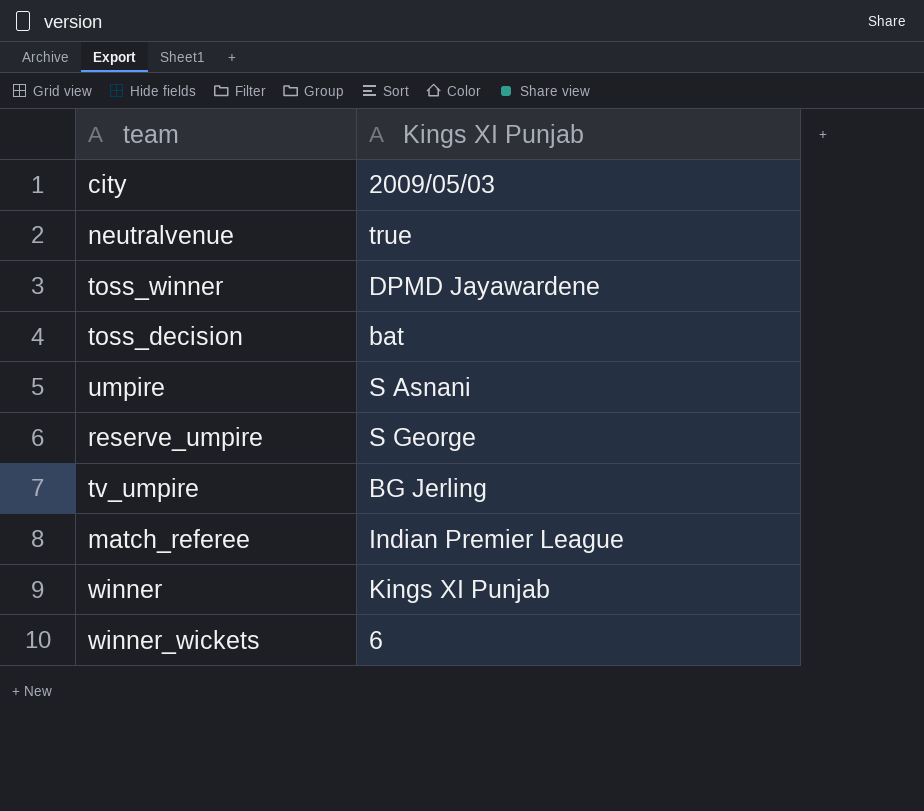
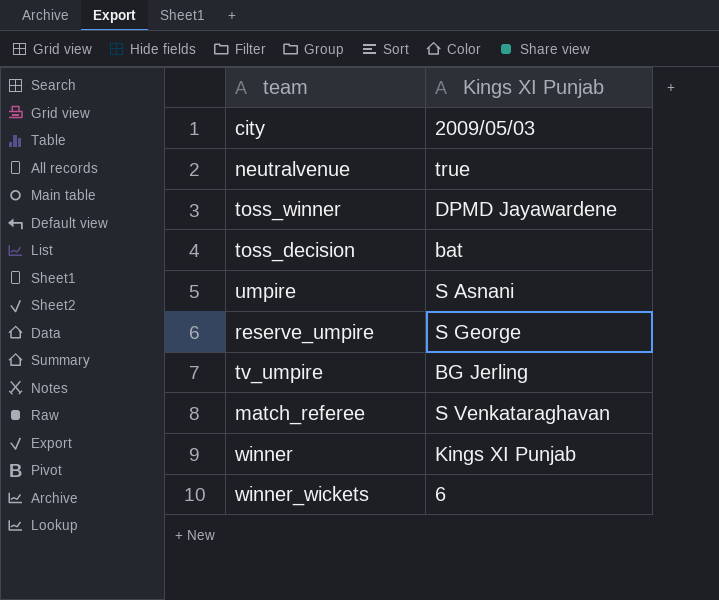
match_referee | Kings XI Punjab: Indian Premier League -> S Venkataraghavan

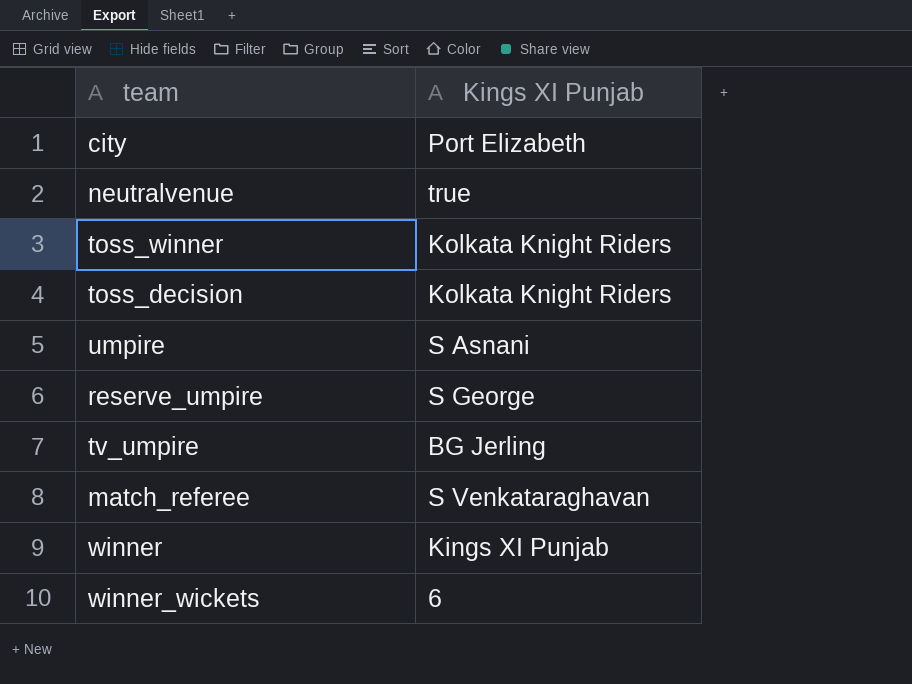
city | Kings XI Punjab: 2009/05/03 -> Port Elizabeth
toss_winner | Kings XI Punjab: DPMD Jayawardene -> Kolkata Knight Riders
toss_decision | Kings XI Punjab: bat -> Kolkata Knight Riders

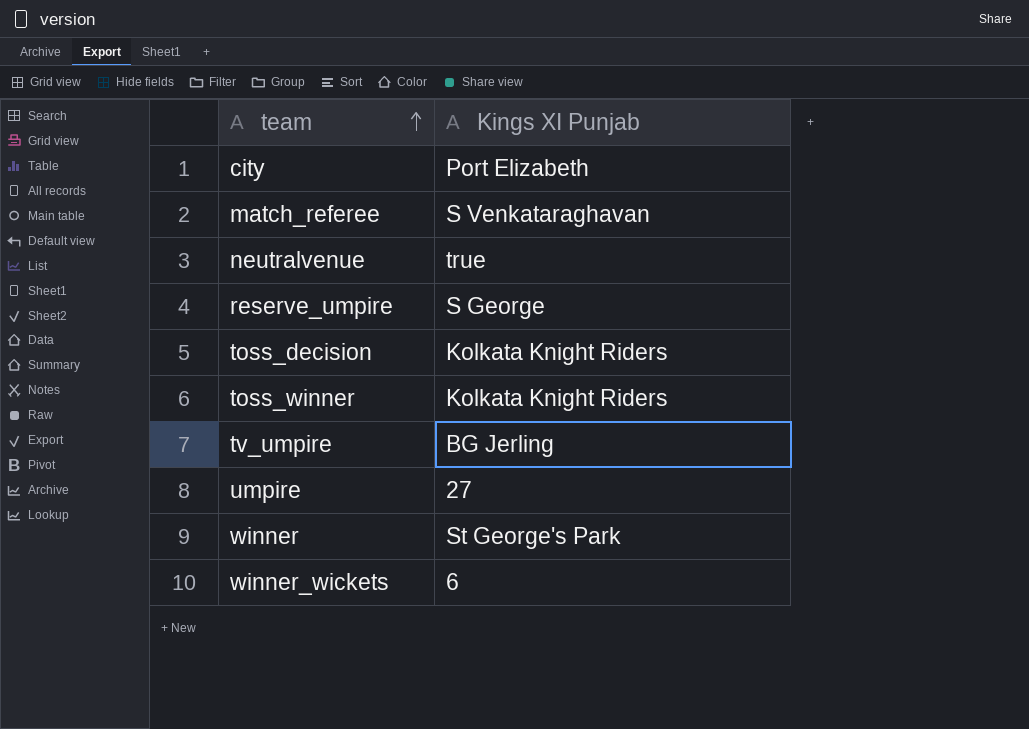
row order: none -> team ascending
umpire | Kings XI Punjab: S Asnani -> 27
winner | Kings XI Punjab: Kings XI Punjab -> St George's Park

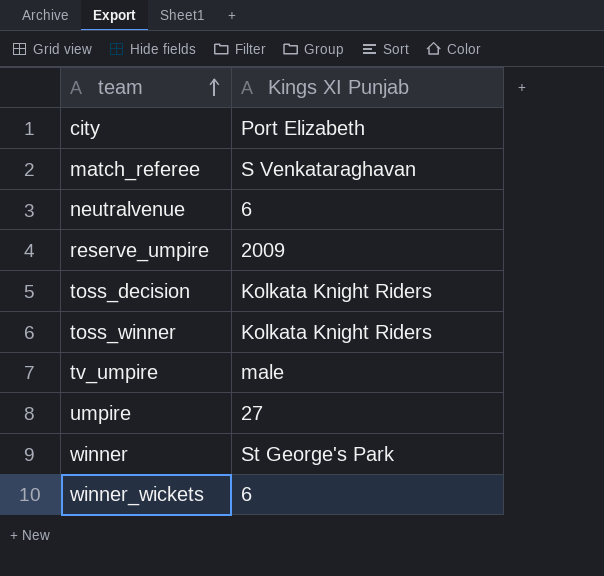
neutralvenue | Kings XI Punjab: true -> 6
reserve_umpire | Kings XI Punjab: S George -> 2009
tv_umpire | Kings XI Punjab: BG Jerling -> male

